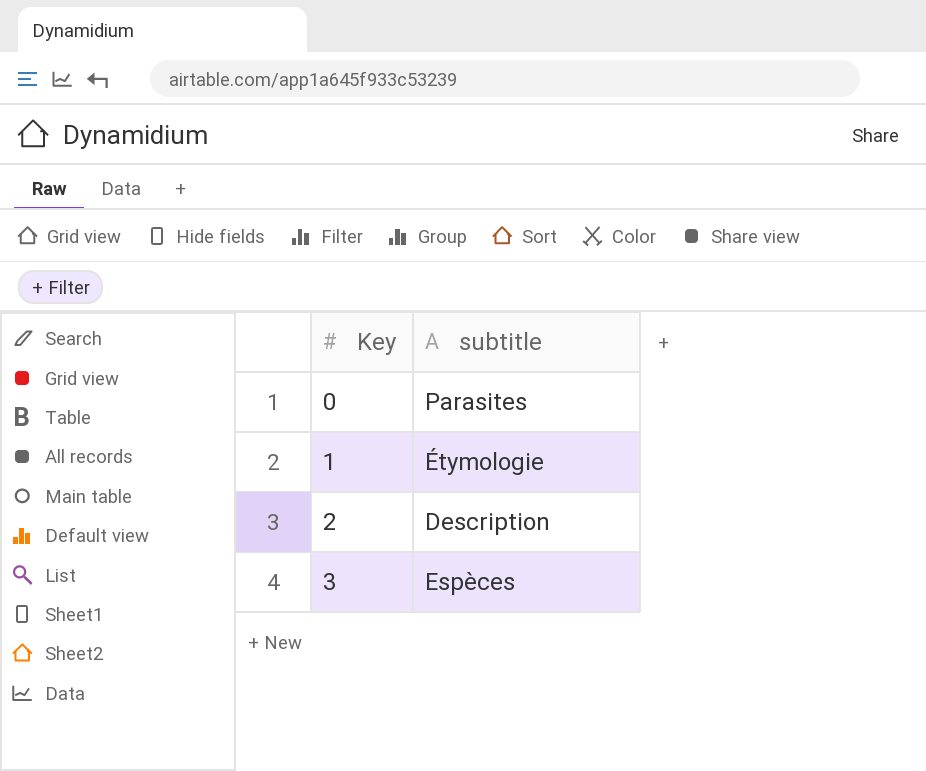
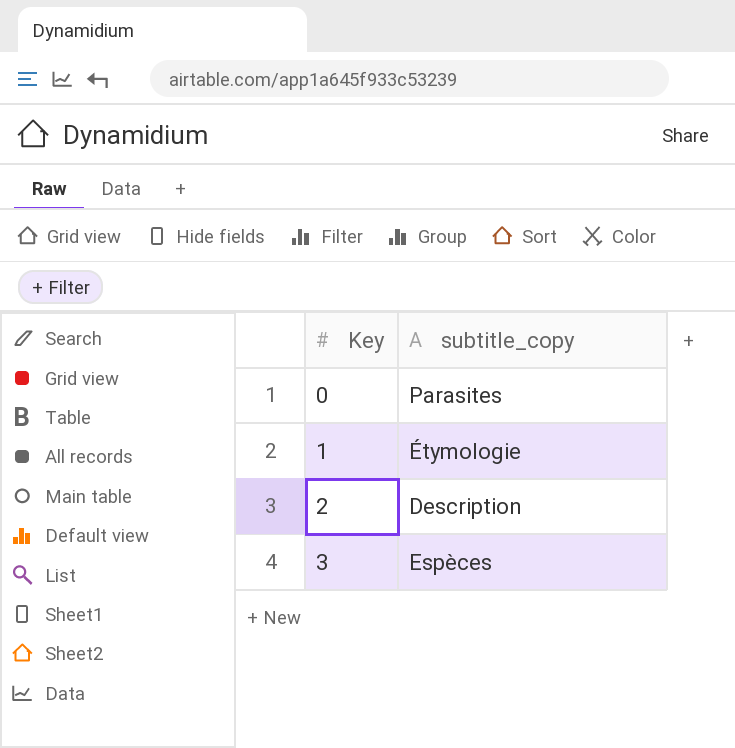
column name: subtitle -> subtitle_copy

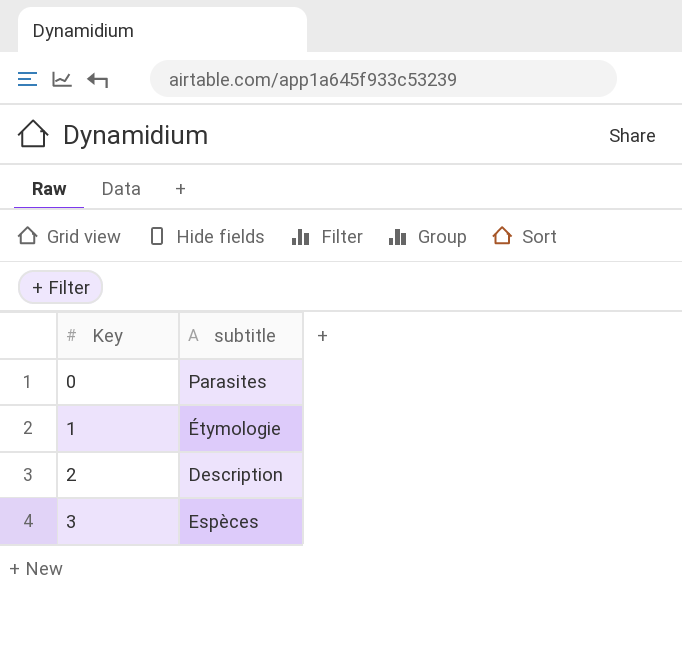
column name: subtitle_copy -> subtitle

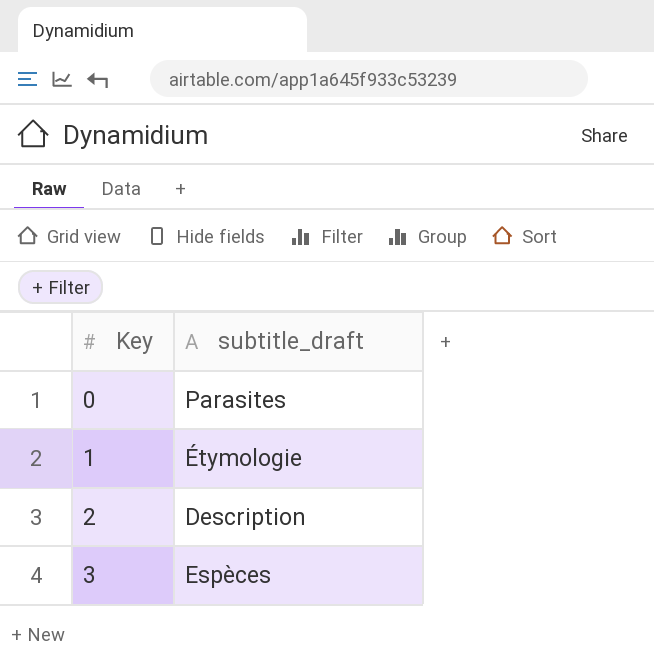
column name: subtitle -> subtitle_draft

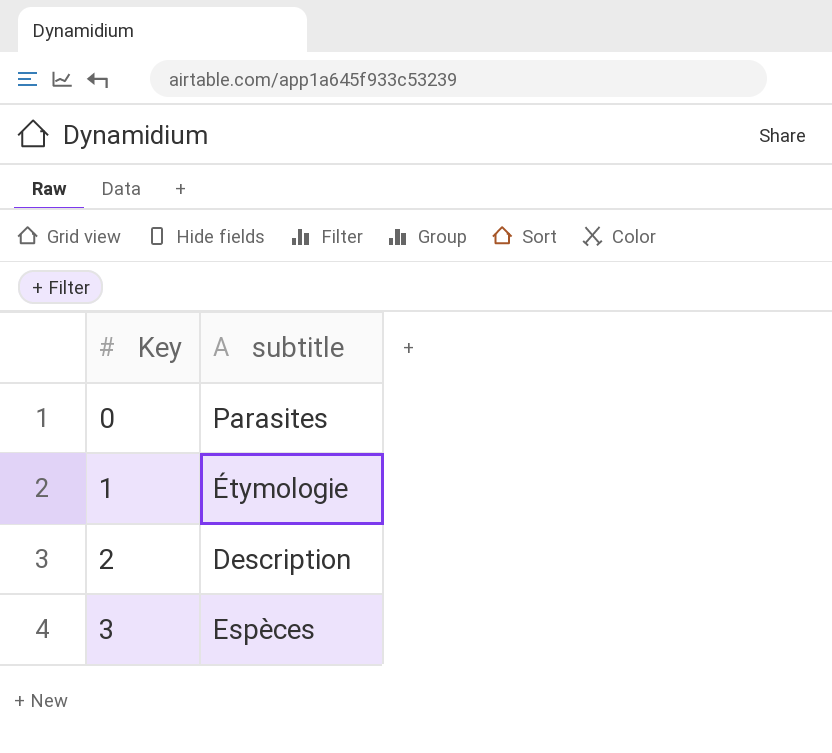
column name: subtitle_draft -> subtitle

